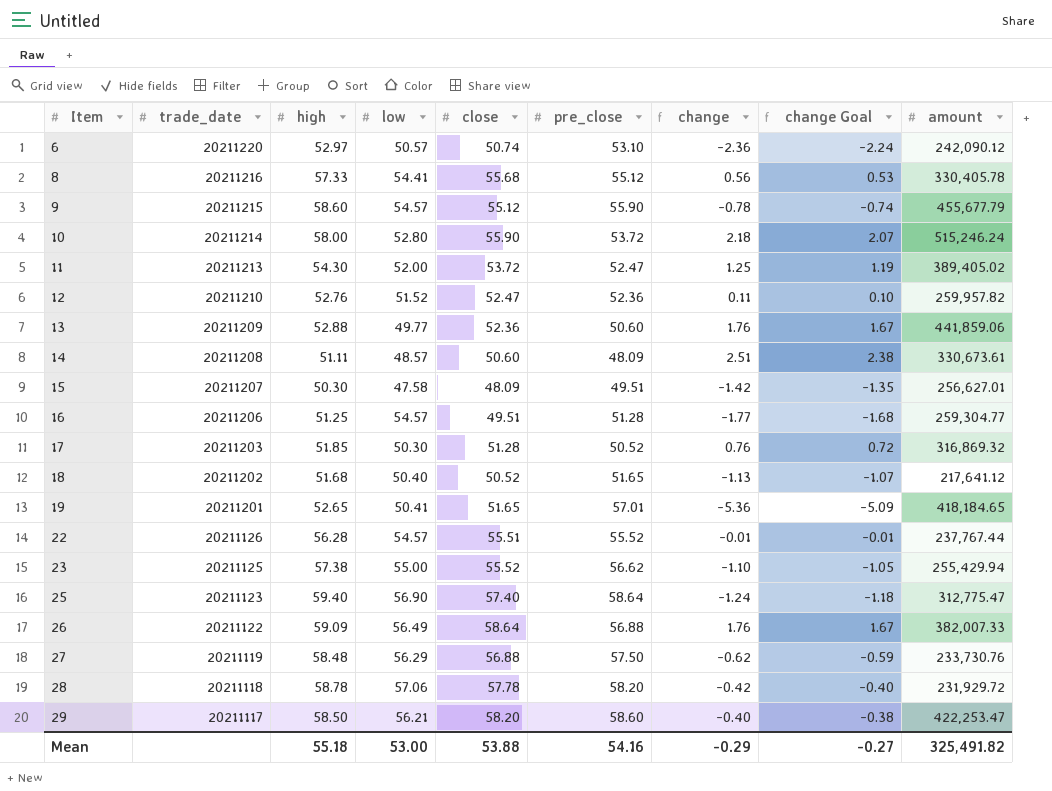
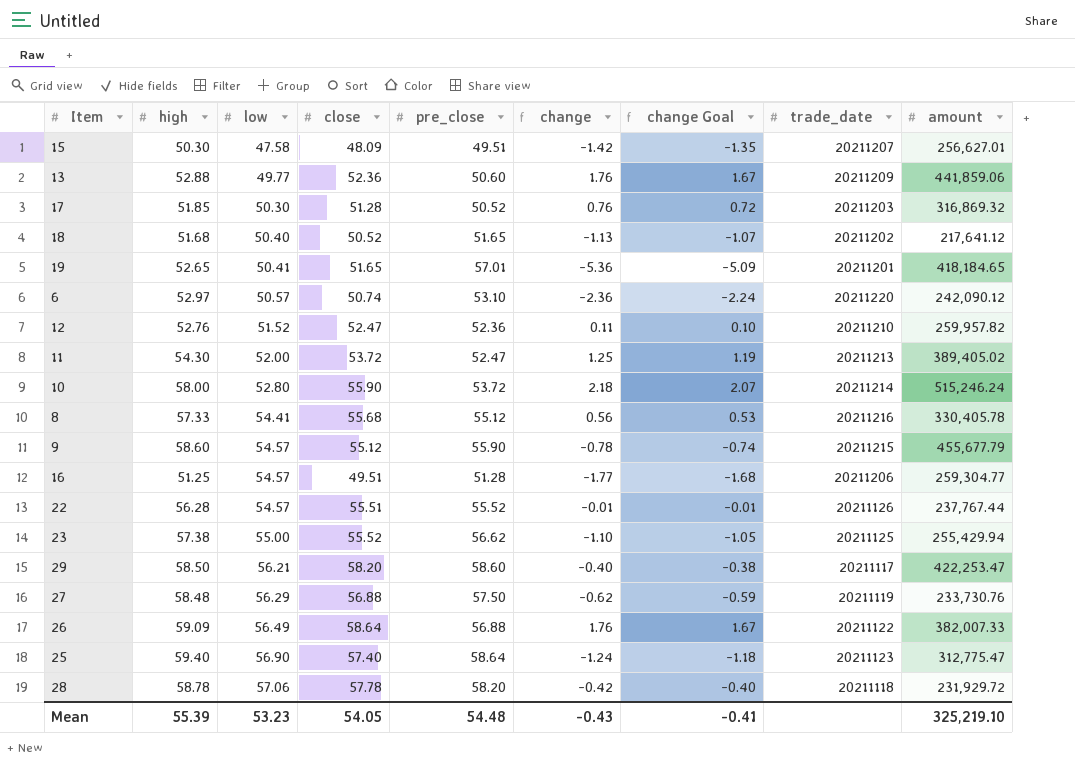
row order: Item ascending -> low ascending
column trade_date | position: 2 -> 8
row 14: 20211208 | 51.11 | 48.57 | 50.60 | 48.09 | 2.51 | 2.38 | 330,673.61 -> none
Mean | high: 55.18 -> 55.39
Mean | low: 53.00 -> 53.23
Mean | close: 53.88 -> 54.05
Mean | pre_close: 54.16 -> 54.48
Mean | change: -0.29 -> -0.43
Mean | change Goal: -0.27 -> -0.41
Mean | amount: 325,491.82 -> 325,219.10

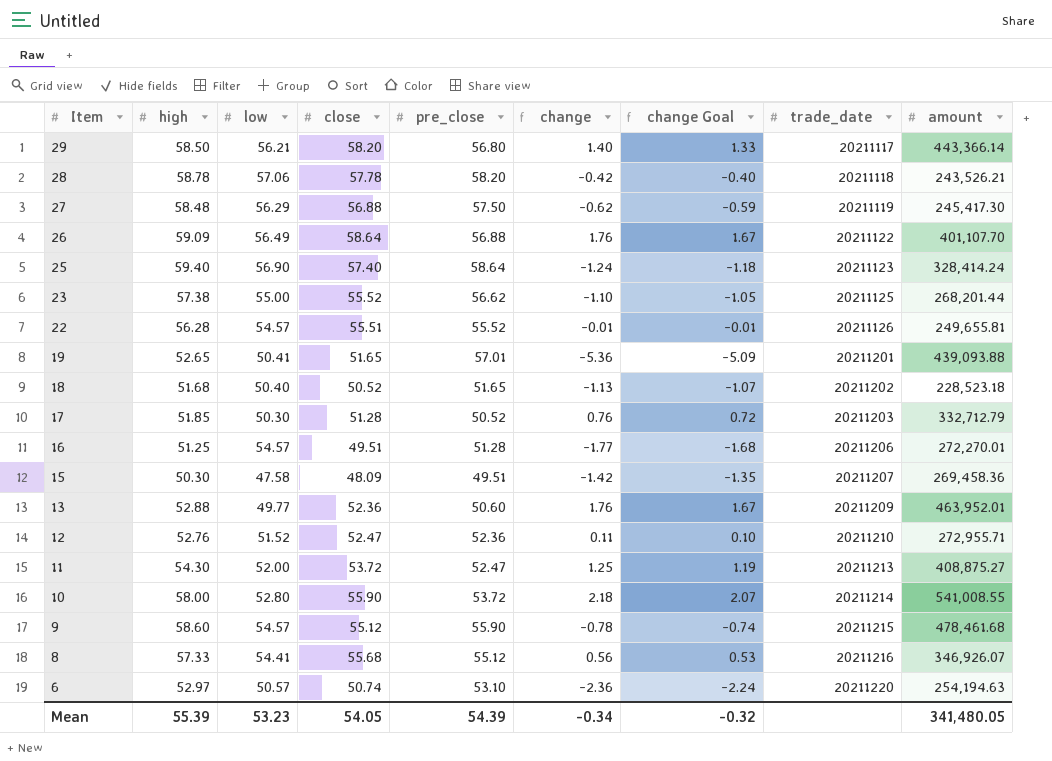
row order: low ascending -> Item descending
29 | pre_close: 58.60 -> 56.80
29 | change: -0.40 -> 1.40
29 | change Goal: -0.38 -> 1.33
29 | amount: 422,253.47 -> 443,366.14
28 | amount: 231,929.72 -> 243,526.21
27 | amount: 233,730.76 -> 245,417.30
26 | amount: 382,007.33 -> 401,107.70
25 | amount: 312,775.47 -> 328,414.24
23 | amount: 255,429.94 -> 268,201.44
22 | amount: 237,767.44 -> 249,655.81
19 | amount: 418,184.65 -> 439,093.88
18 | amount: 217,641.12 -> 228,523.18
17 | amount: 316,869.32 -> 332,712.79
16 | amount: 259,304.77 -> 272,270.01
15 | amount: 256,627.01 -> 269,458.36
13 | amount: 441,859.06 -> 463,952.01
12 | amount: 259,957.82 -> 272,955.71
11 | amount: 389,405.02 -> 408,875.27
10 | amount: 515,246.24 -> 541,008.55
9 | amount: 455,677.79 -> 478,461.68
8 | amount: 330,405.78 -> 346,926.07
6 | amount: 242,090.12 -> 254,194.63
Mean | pre_close: 54.48 -> 54.39
Mean | change: -0.43 -> -0.34
Mean | change Goal: -0.41 -> -0.32
Mean | amount: 325,219.10 -> 341,480.05

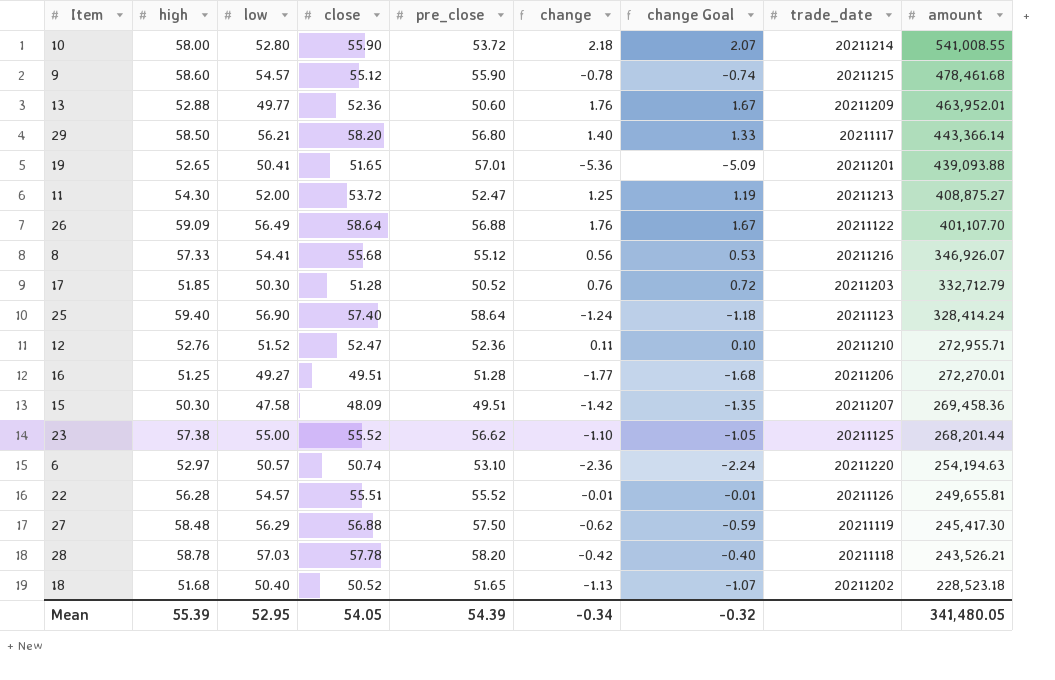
row order: Item descending -> amount descending
16 | low: 54.57 -> 49.27
28 | low: 57.06 -> 57.03
Mean | low: 53.23 -> 52.95

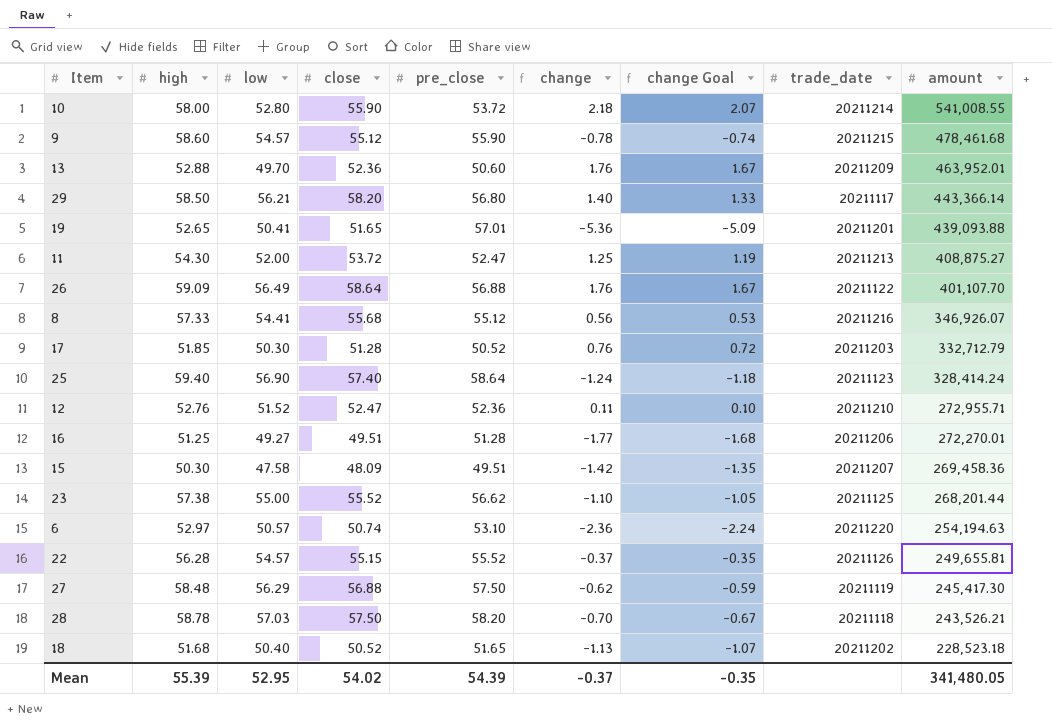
13 | low: 49.77 -> 49.70
22 | close: 55.51 -> 55.15
22 | change: -0.01 -> -0.37
22 | change Goal: -0.01 -> -0.35
28 | close: 57.78 -> 57.50
28 | change: -0.42 -> -0.70
28 | change Goal: -0.40 -> -0.67
Mean | close: 54.05 -> 54.02
Mean | change: -0.34 -> -0.37
Mean | change Goal: -0.32 -> -0.35

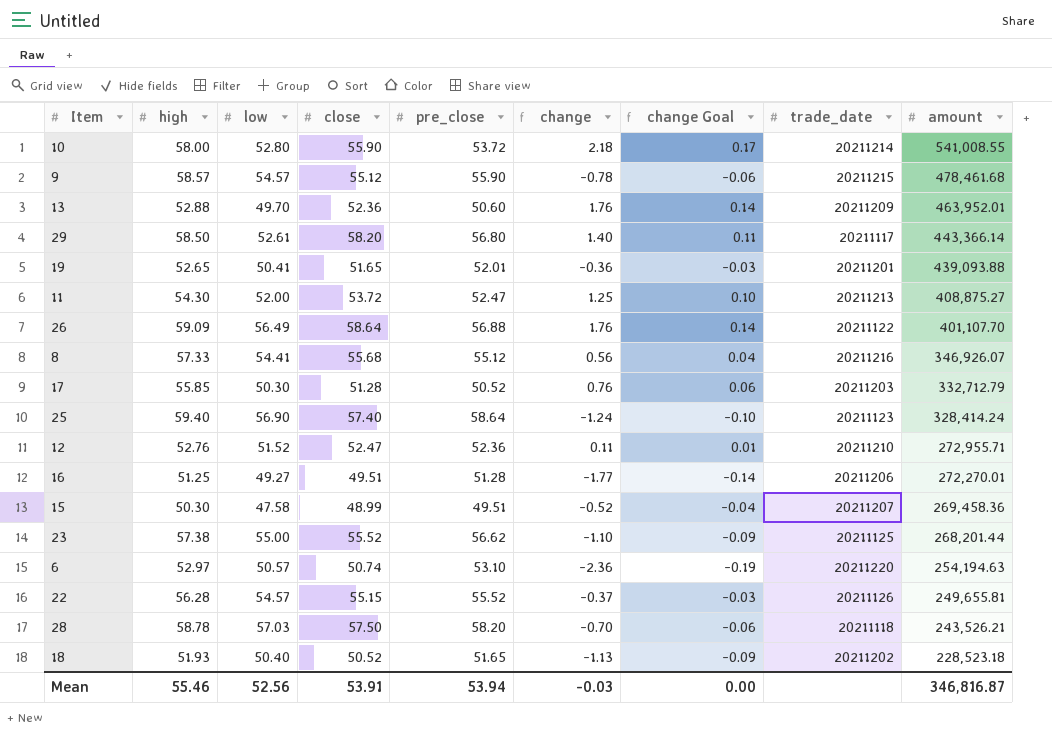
column change Goal | formula: [change] * 0.95 -> [change] * 0.08
row 27: 58.48 | 56.29 | 56.88 | 57.50 | -0.62 | -0.59 | 20211119 | 245,417.30 -> none
9 | high: 58.60 -> 58.57
29 | low: 56.21 -> 52.61
19 | pre_close: 57.01 -> 52.01
19 | change: -5.36 -> -0.36
17 | high: 51.85 -> 55.85
15 | close: 48.09 -> 48.99
15 | change: -1.42 -> -0.52
18 | high: 51.68 -> 51.93
Mean | high: 55.39 -> 55.46
Mean | low: 52.95 -> 52.56
Mean | close: 54.02 -> 53.91
Mean | pre_close: 54.39 -> 53.94
Mean | change: -0.37 -> -0.03
Mean | change Goal: -0.35 -> 0.00
Mean | amount: 341,480.05 -> 346,816.87

